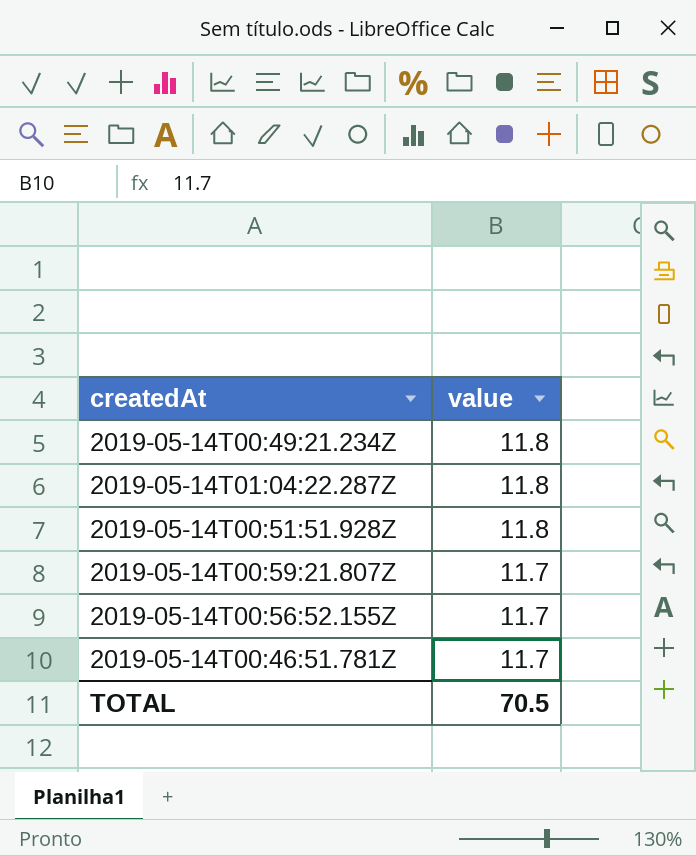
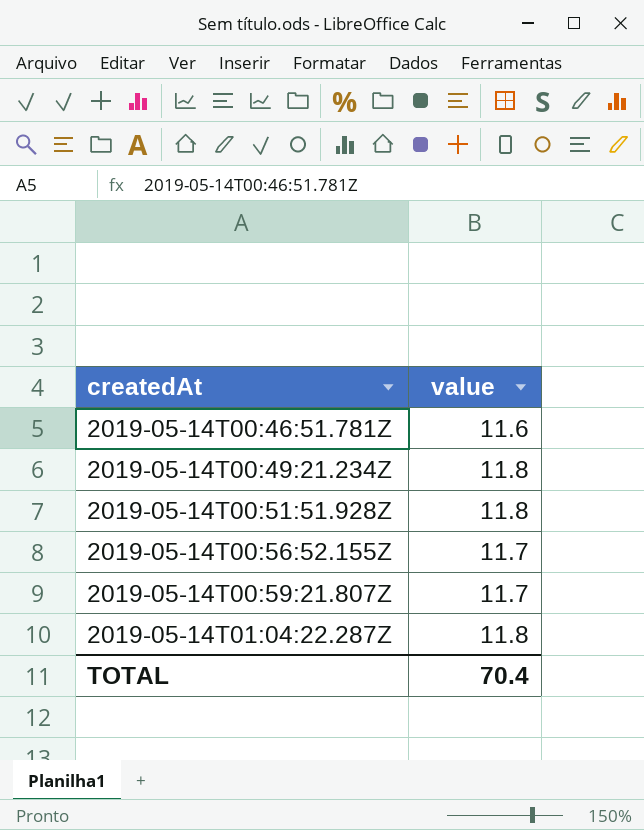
row order: value descending -> createdAt ascending
2019-05-14T00:46:51.781Z | value: 11.7 -> 11.6
TOTAL | value: 70.5 -> 70.4

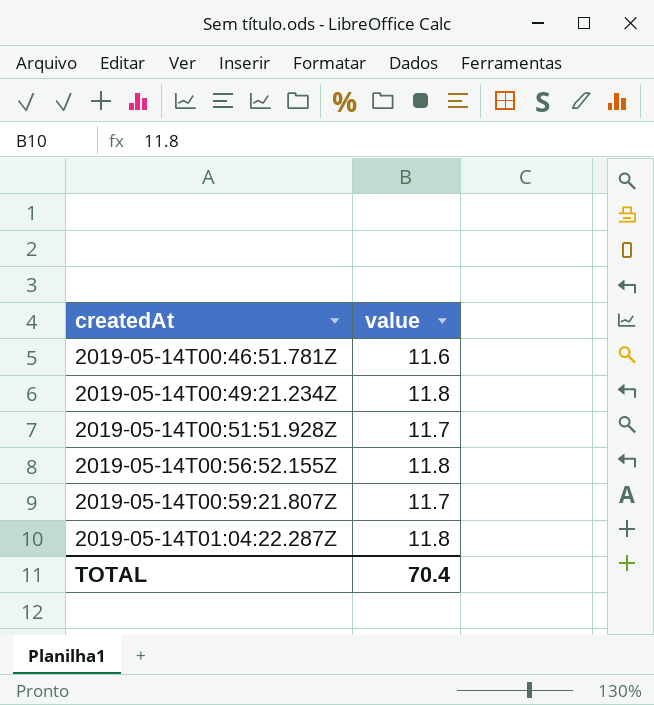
2019-05-14T00:51:51.928Z | value: 11.8 -> 11.7
2019-05-14T00:56:52.155Z | value: 11.7 -> 11.8

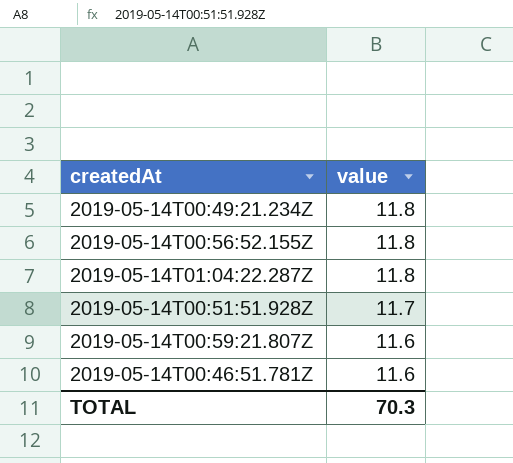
row order: createdAt ascending -> value descending
2019-05-14T00:59:21.807Z | value: 11.7 -> 11.6
TOTAL | value: 70.4 -> 70.3

